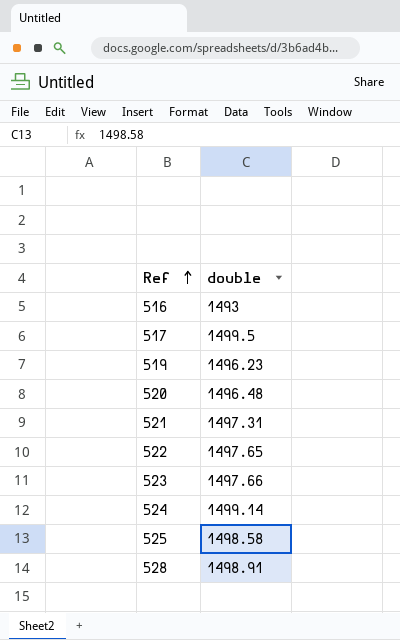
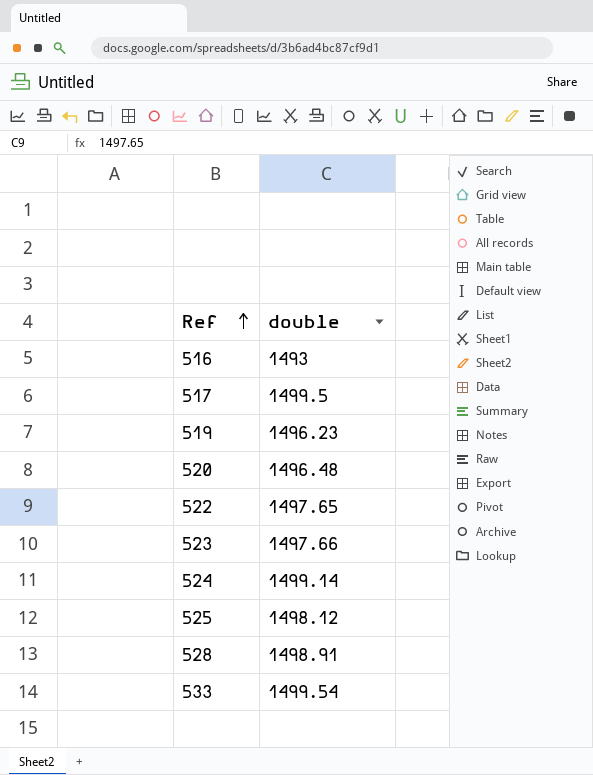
row 521: 1497.31 -> none
525 | double: 1498.58 -> 1498.12
row 533: none -> 1499.54

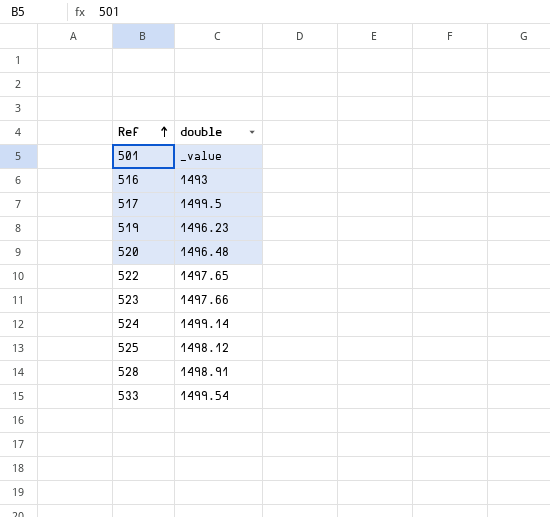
row 501: none -> _value

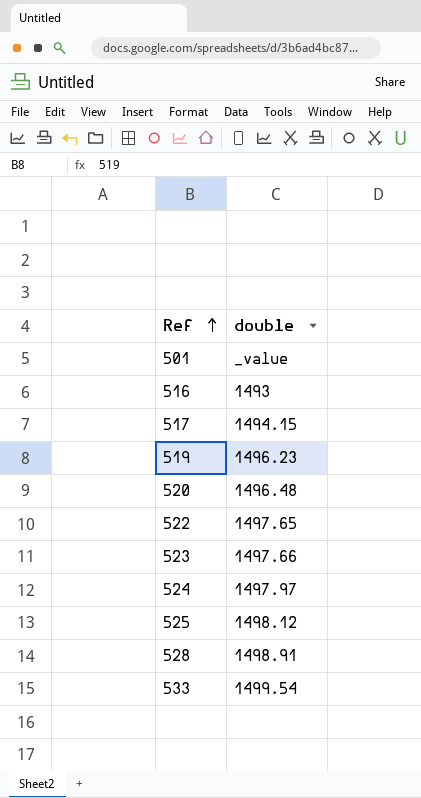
517 | double: 1499.5 -> 1494.15
524 | double: 1499.14 -> 1497.97

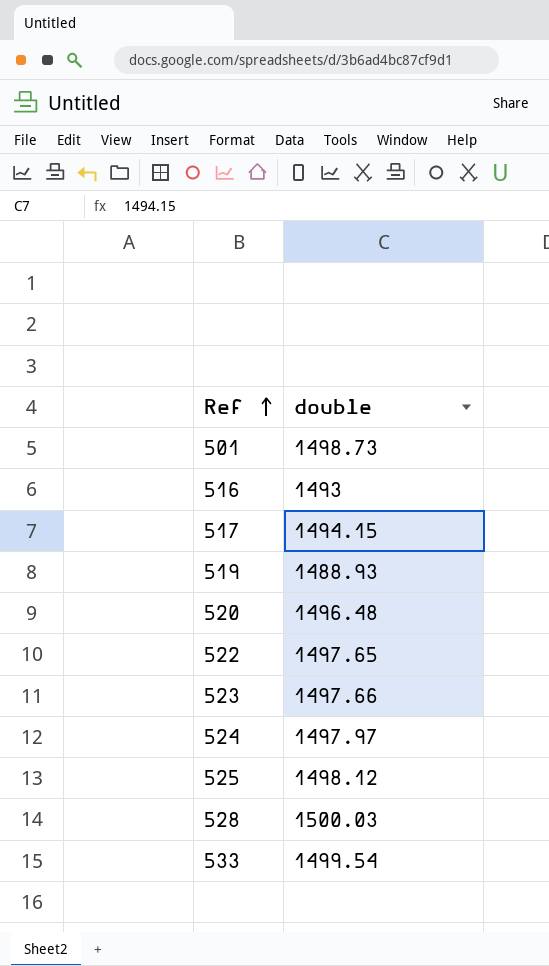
501 | double: _value -> 1498.73
519 | double: 1496.23 -> 1488.93
528 | double: 1498.91 -> 1500.03

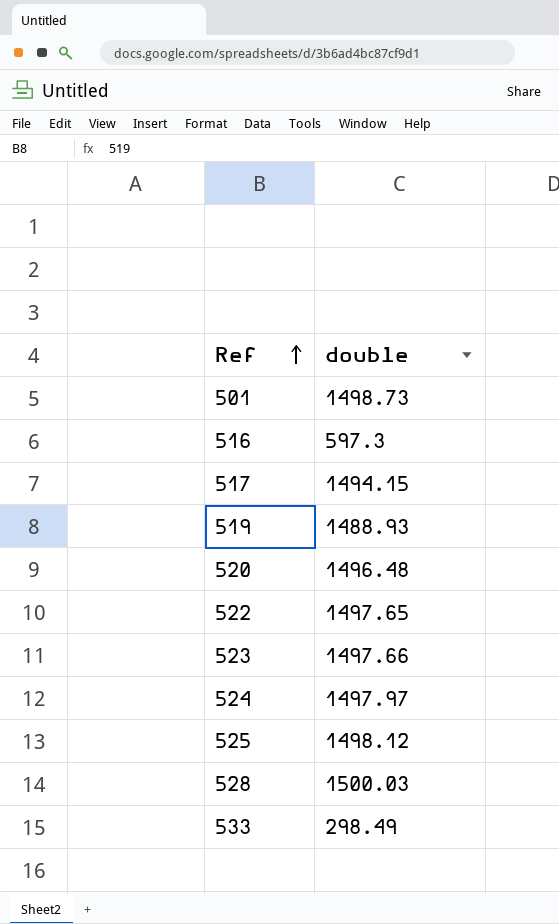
516 | double: 1493 -> 597.3
533 | double: 1499.54 -> 298.49

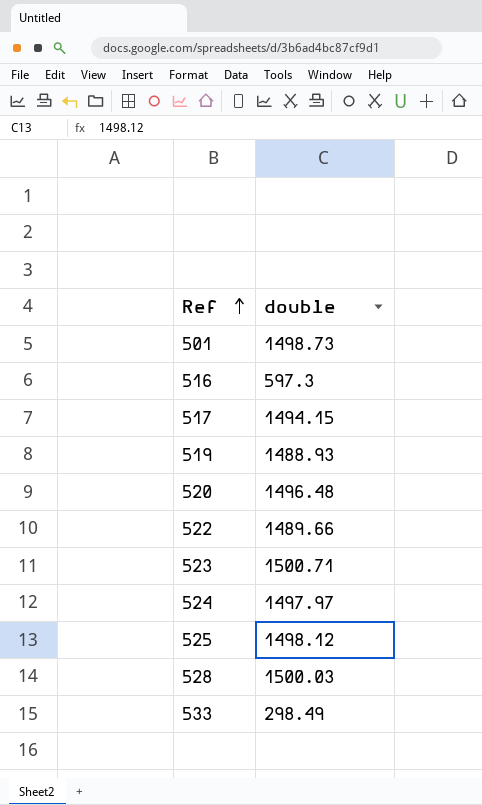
522 | double: 1497.65 -> 1489.66
523 | double: 1497.66 -> 1500.71

